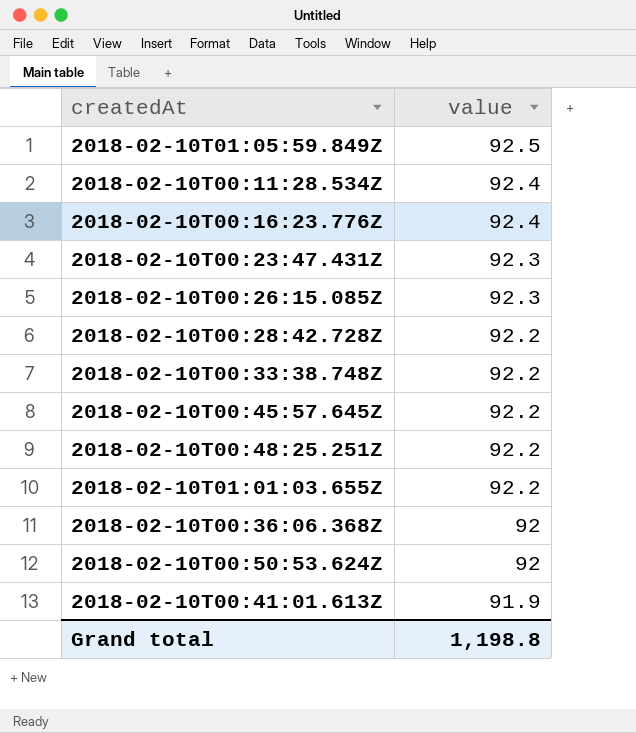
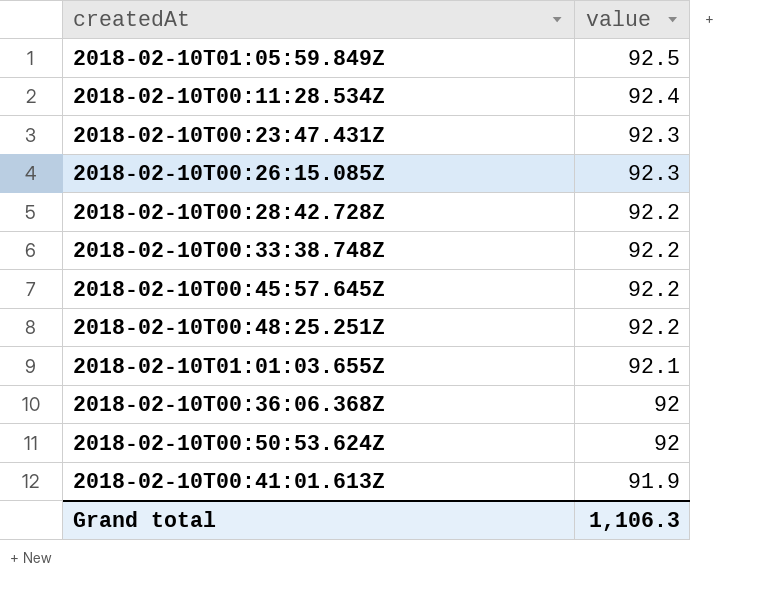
row 2018-02-10T00:16:23.776Z: 92.4 -> none
2018-02-10T01:01:03.655Z | value: 92.2 -> 92.1
Grand total | value: 1,198.8 -> 1,106.3

